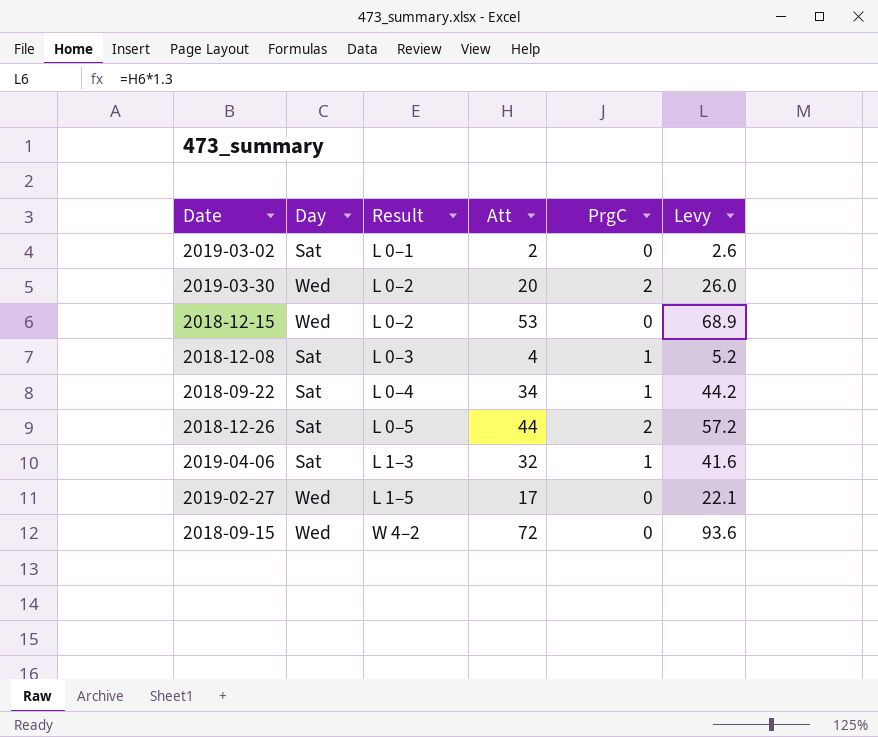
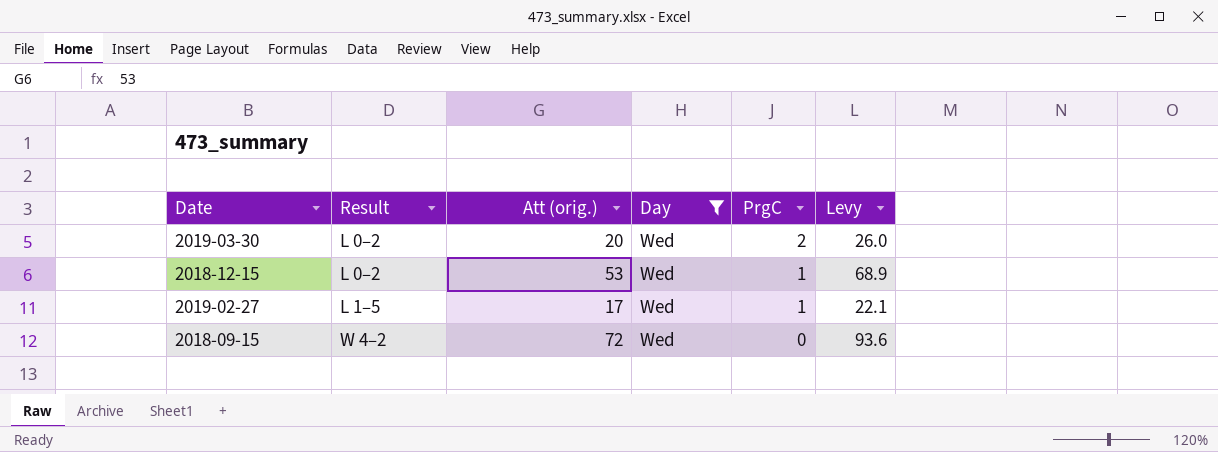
filter: none -> Day = Wed
column name: Att -> Att (orig.)
column Day | position: 2 -> 4
2018-12-15 | PrgC: 0 -> 1
2019-02-27 | PrgC: 0 -> 1

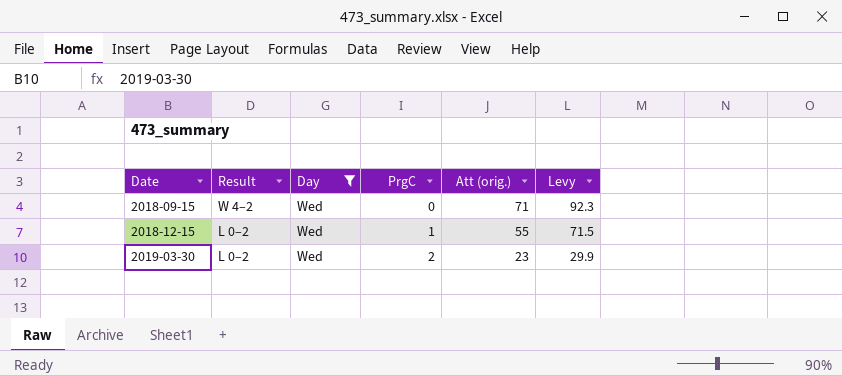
row order: Result ascending -> Date ascending
column Att (orig.) | position: 3 -> 5
row 2019-02-27: L 1–5 | 17 | Wed | 1 | 22.1 -> none
2018-09-15 | Att (orig.): 72 -> 71
2018-09-15 | Levy: 93.6 -> 92.3
2018-12-15 | Att (orig.): 53 -> 55
2018-12-15 | Levy: 68.9 -> 71.5
2019-03-30 | Att (orig.): 20 -> 23
2019-03-30 | Levy: 26.0 -> 29.9

